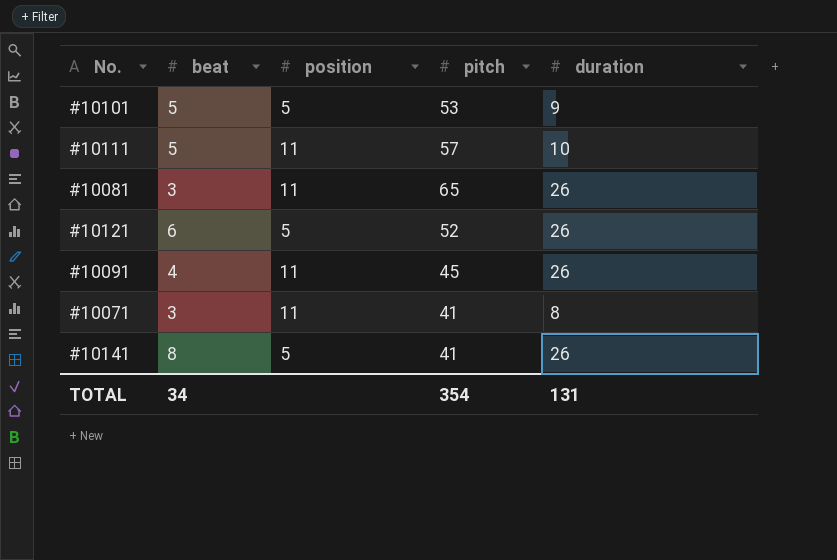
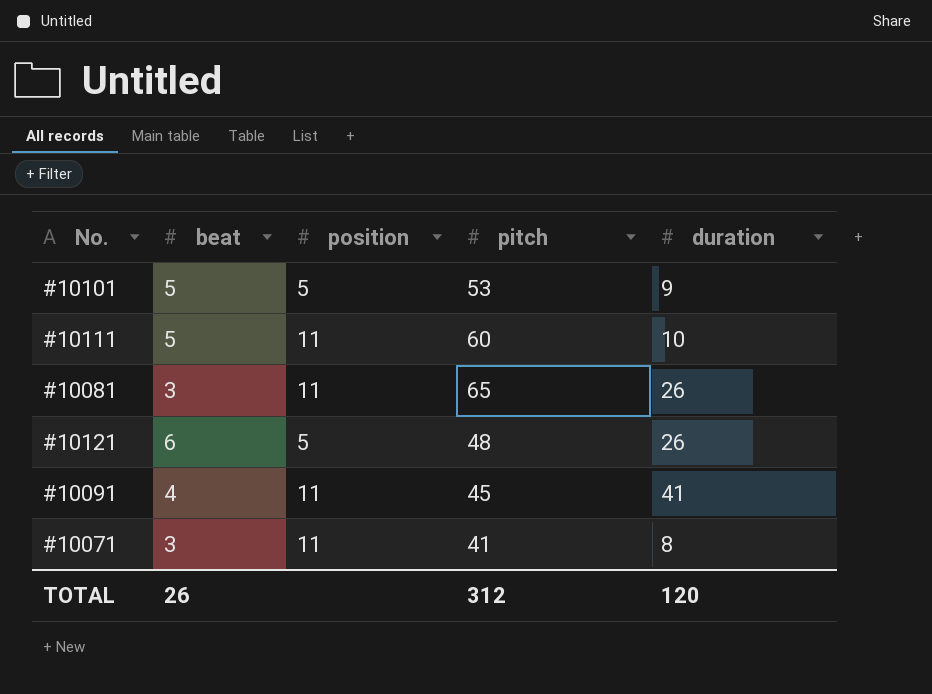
row #10141: 8 | 5 | 41 | 26 -> none
#10111 | pitch: 57 -> 60
#10121 | pitch: 52 -> 48
#10091 | duration: 26 -> 41
TOTAL | beat: 34 -> 26
TOTAL | pitch: 354 -> 312
TOTAL | duration: 131 -> 120

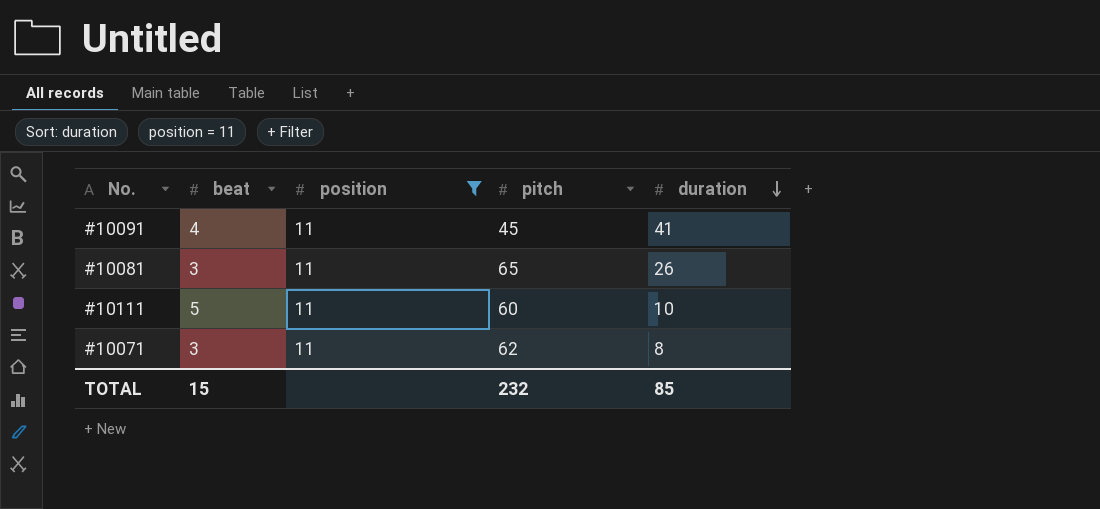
filter: none -> position = 11
row order: none -> duration descending
#10071 | pitch: 41 -> 62
TOTAL | beat: 26 -> 15
TOTAL | pitch: 312 -> 232
TOTAL | duration: 120 -> 85

